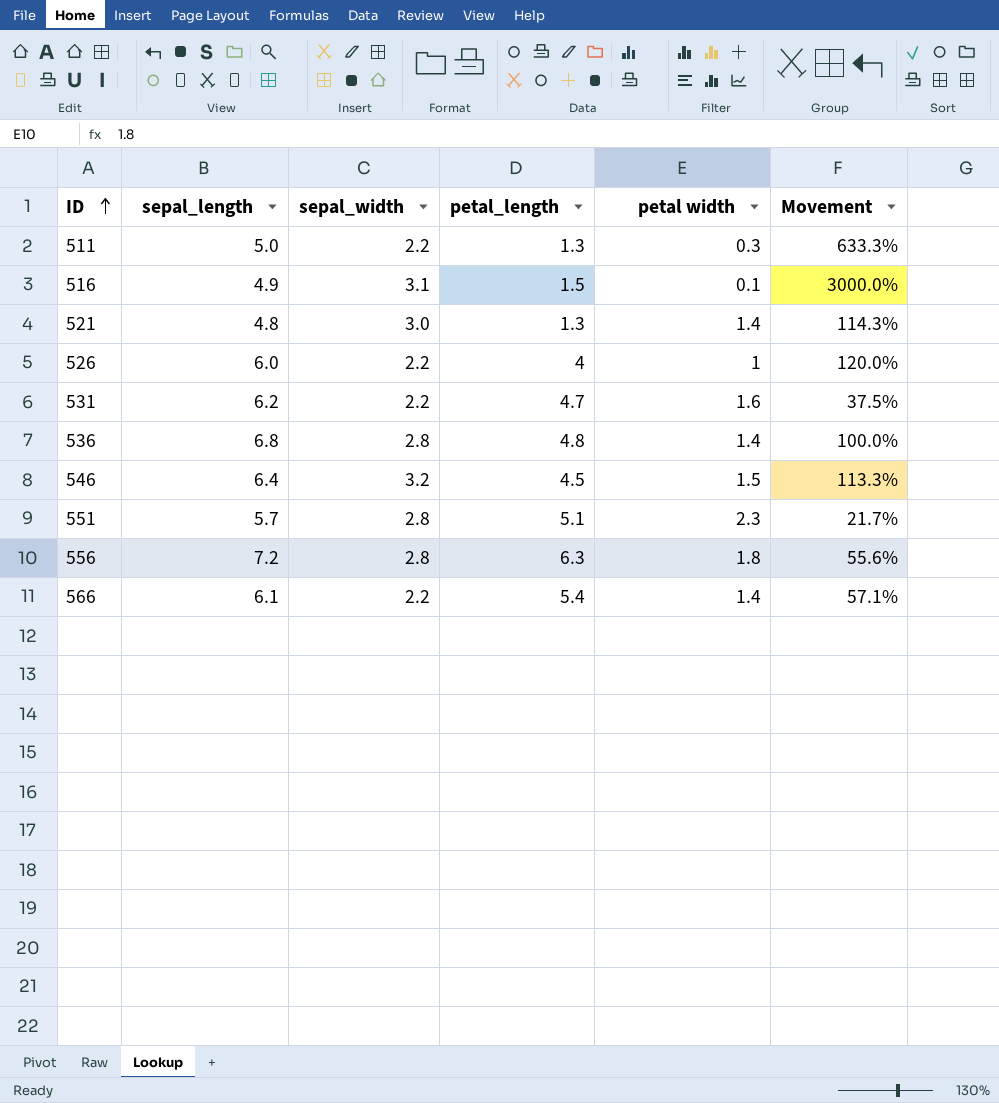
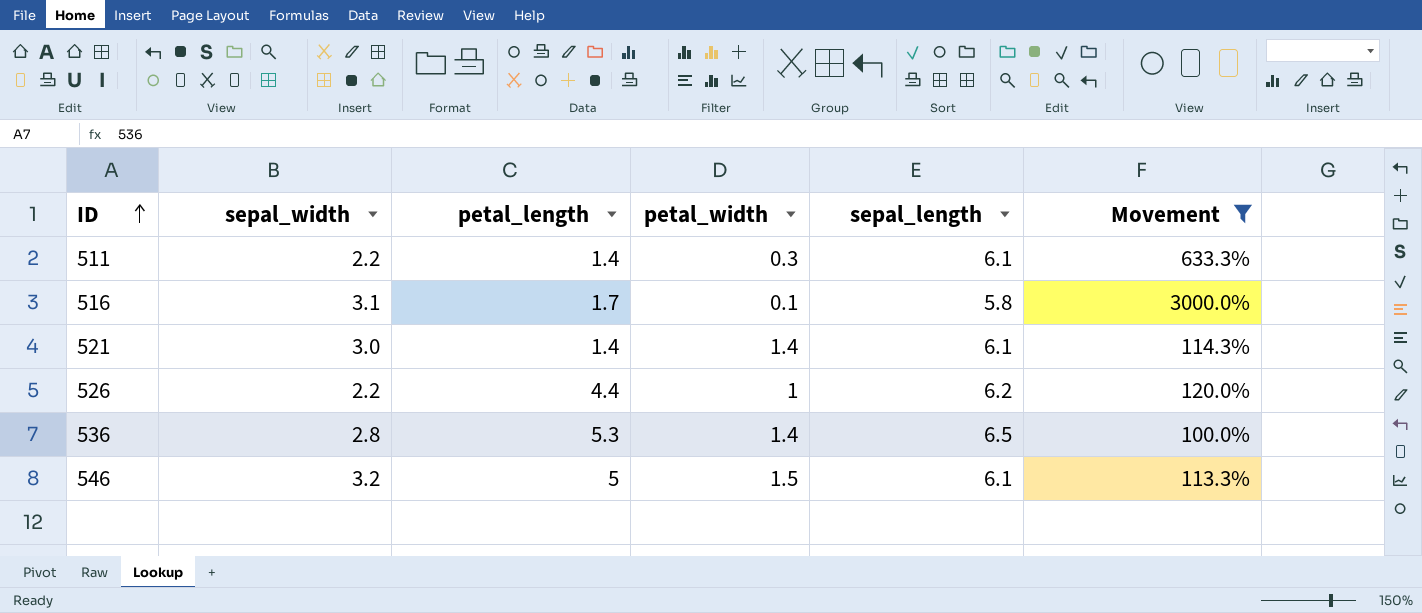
filter: none -> Movement >= 100.0%
column name: petal width -> petal_width
column sepal_length | position: 2 -> 5
511 | petal_length: 1.3 -> 1.4
511 | sepal_length: 5.0 -> 6.1
516 | petal_length: 1.5 -> 1.7
516 | sepal_length: 4.9 -> 5.8
521 | petal_length: 1.3 -> 1.4
521 | sepal_length: 4.8 -> 6.1
526 | petal_length: 4 -> 4.4
526 | sepal_length: 6.0 -> 6.2
536 | petal_length: 4.8 -> 5.3
536 | sepal_length: 6.8 -> 6.5
546 | petal_length: 4.5 -> 5
546 | sepal_length: 6.4 -> 6.1

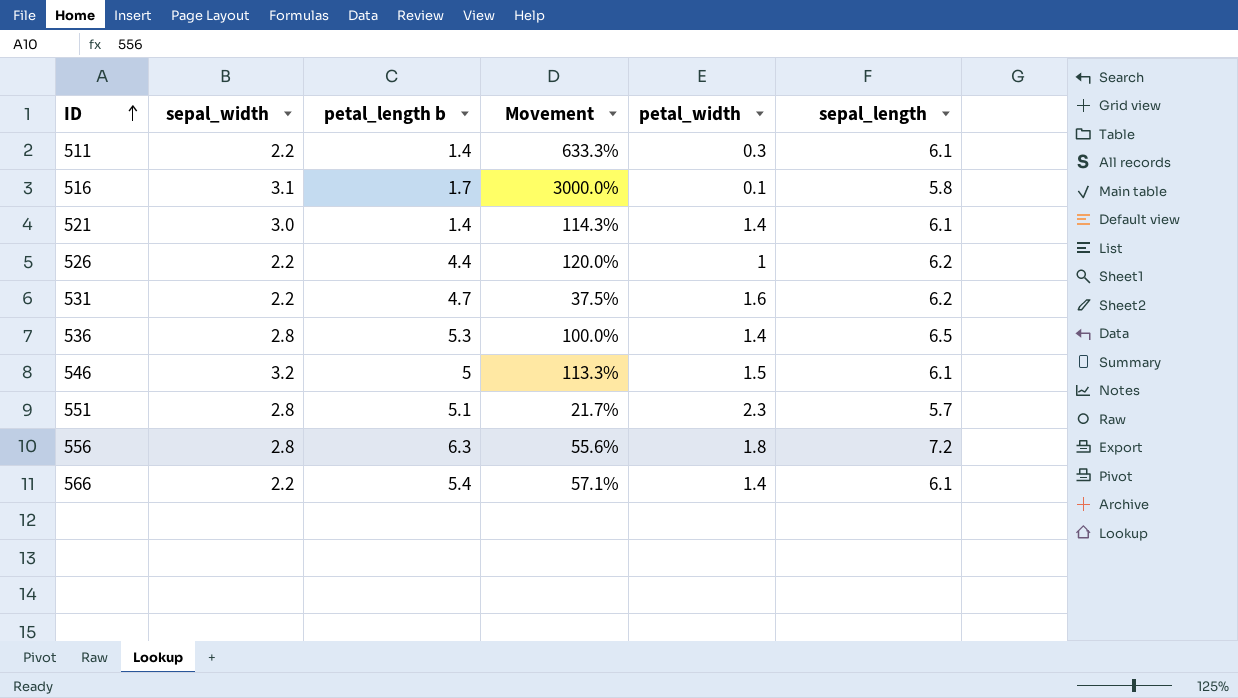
filter: Movement >= 100.0% -> none
column name: petal_length -> petal_length b
column Movement | position: 6 -> 4

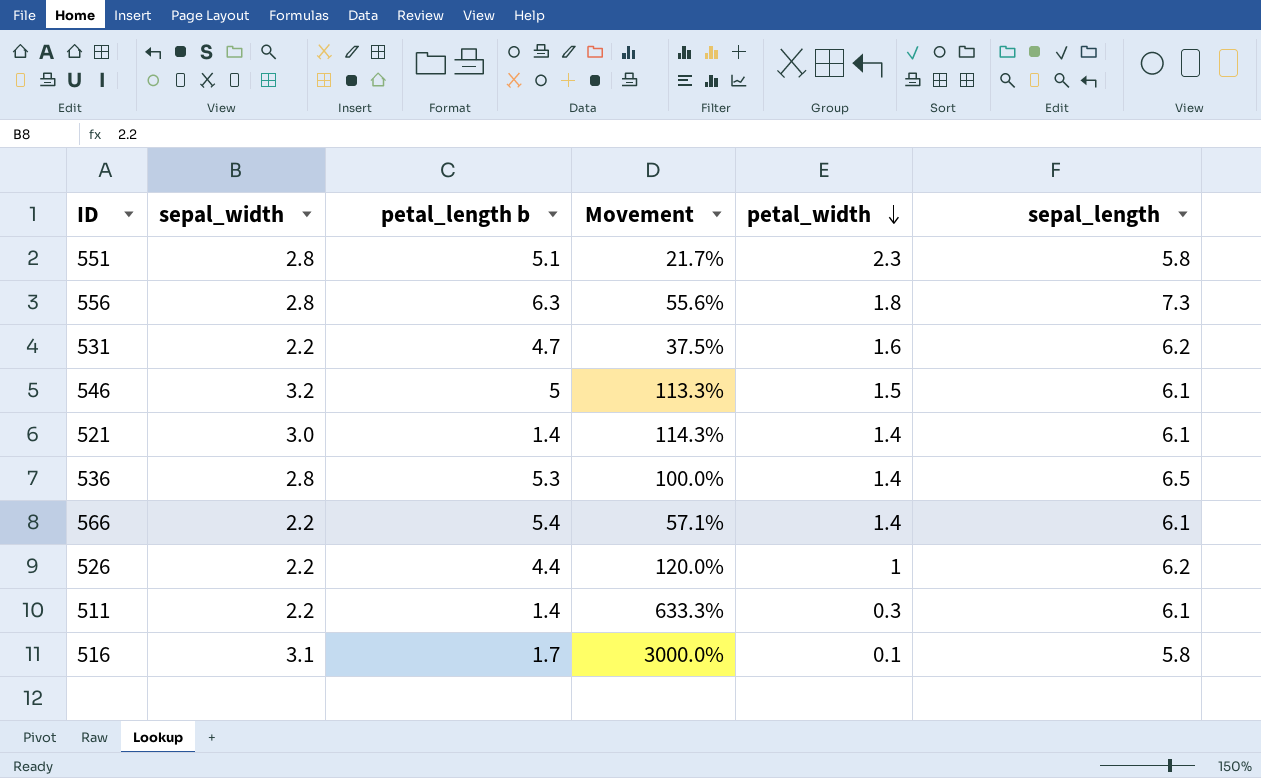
row order: ID ascending -> petal_width descending
551 | sepal_length: 5.7 -> 5.8
556 | sepal_length: 7.2 -> 7.3

